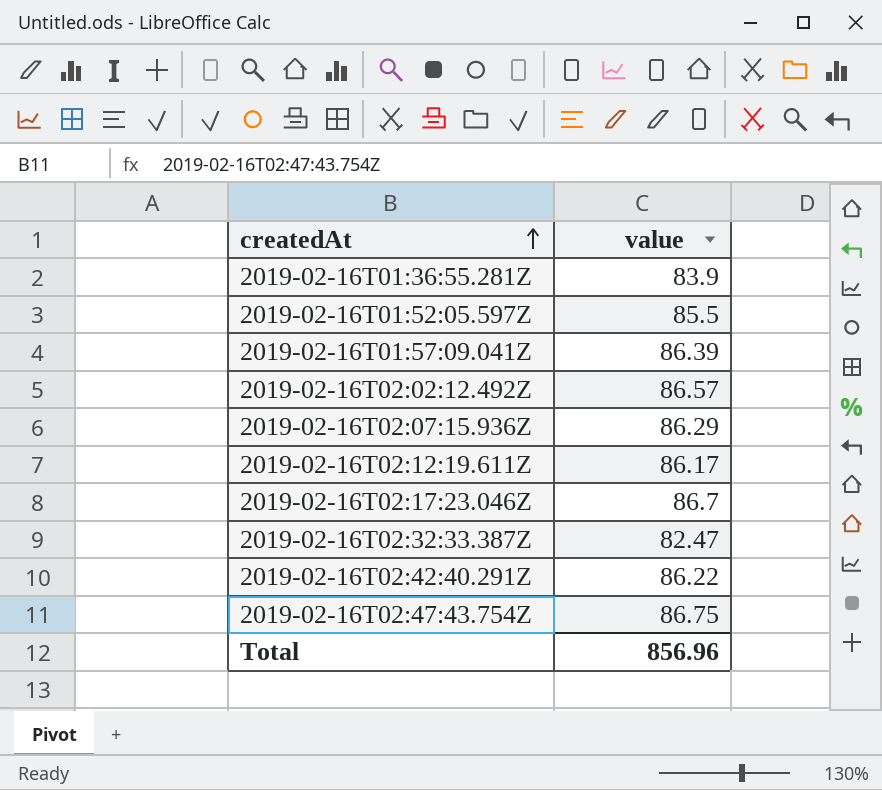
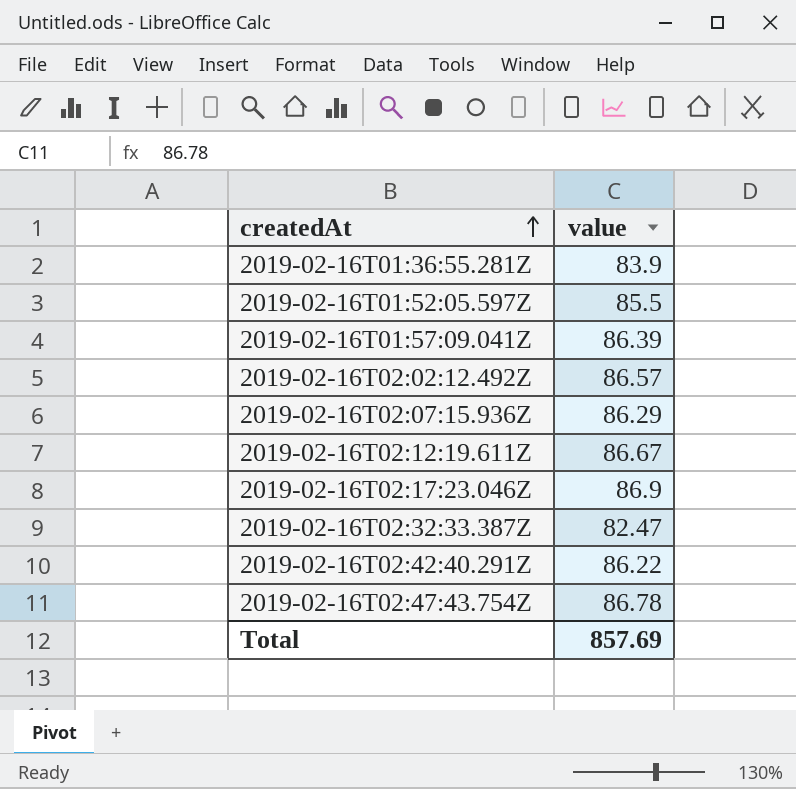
2019-02-16T02:12:19.611Z | value: 86.17 -> 86.67
2019-02-16T02:17:23.046Z | value: 86.7 -> 86.9
2019-02-16T02:47:43.754Z | value: 86.75 -> 86.78
Total | value: 856.96 -> 857.69

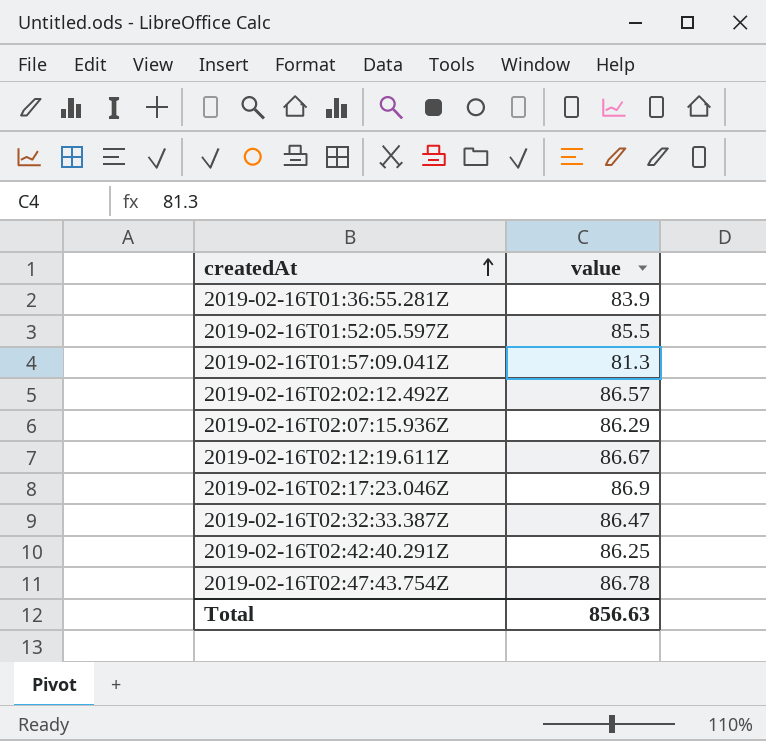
2019-02-16T01:57:09.041Z | value: 86.39 -> 81.3
2019-02-16T02:32:33.387Z | value: 82.47 -> 86.47
2019-02-16T02:42:40.291Z | value: 86.22 -> 86.25
Total | value: 857.69 -> 856.63

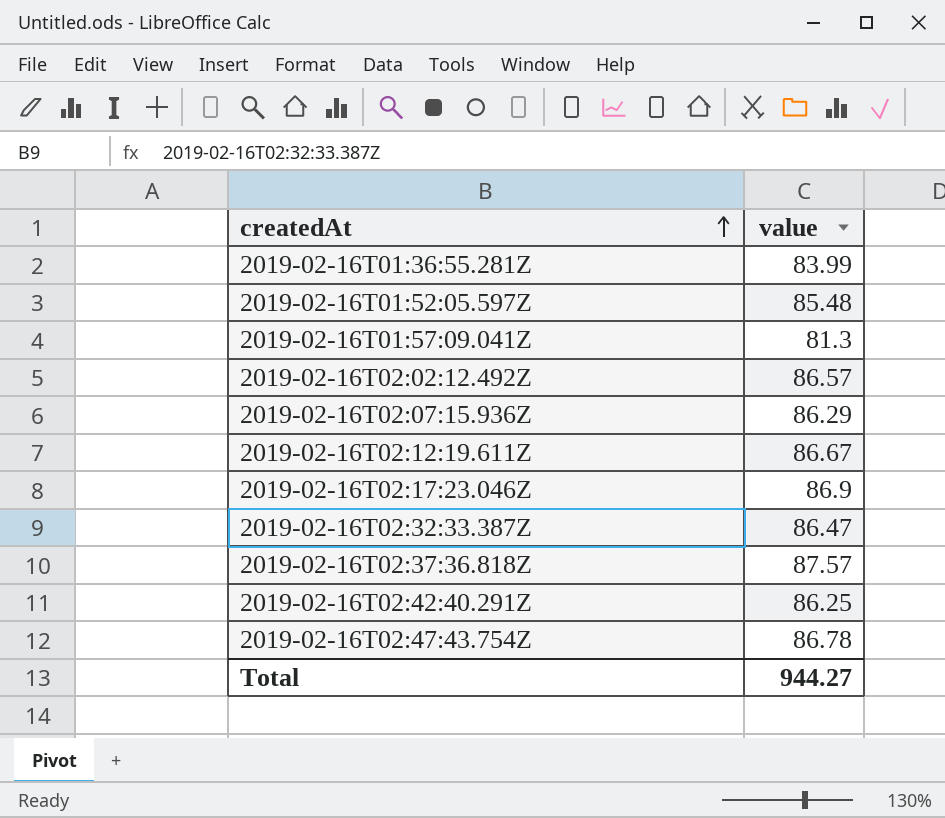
2019-02-16T01:36:55.281Z | value: 83.9 -> 83.99
2019-02-16T01:52:05.597Z | value: 85.5 -> 85.48
row 2019-02-16T02:37:36.818Z: none -> 87.57
Total | value: 856.63 -> 944.27

